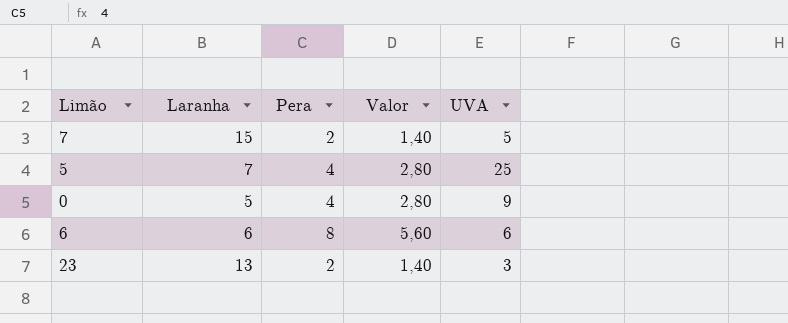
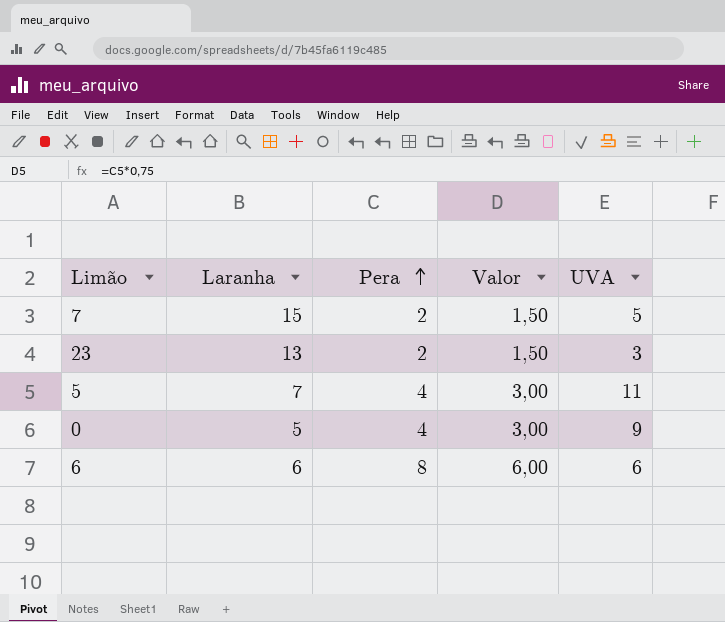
row order: none -> Pera ascending
column Valor | formula: [Pera] * 0,7 -> [Pera] * 0,75
5 | UVA: 25 -> 11

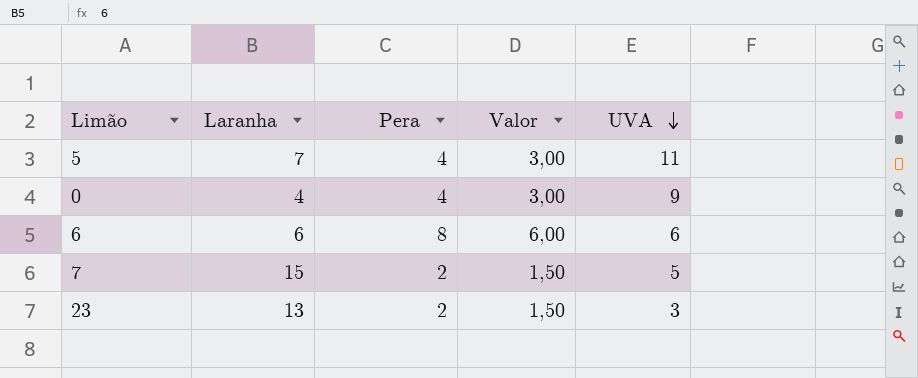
row order: Pera ascending -> UVA descending
0 | Laranha: 5 -> 4

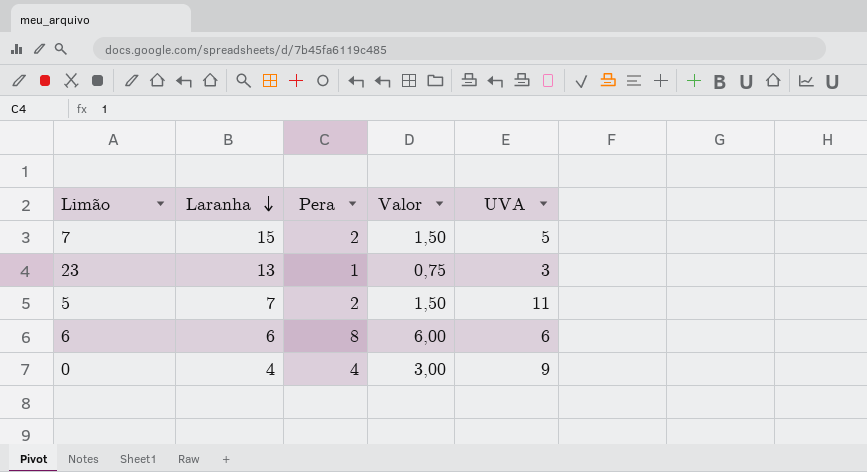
row order: UVA descending -> Laranha descending
23 | Pera: 2 -> 1
23 | Valor: 1,50 -> 0,75
5 | Pera: 4 -> 2
5 | Valor: 3,00 -> 1,50

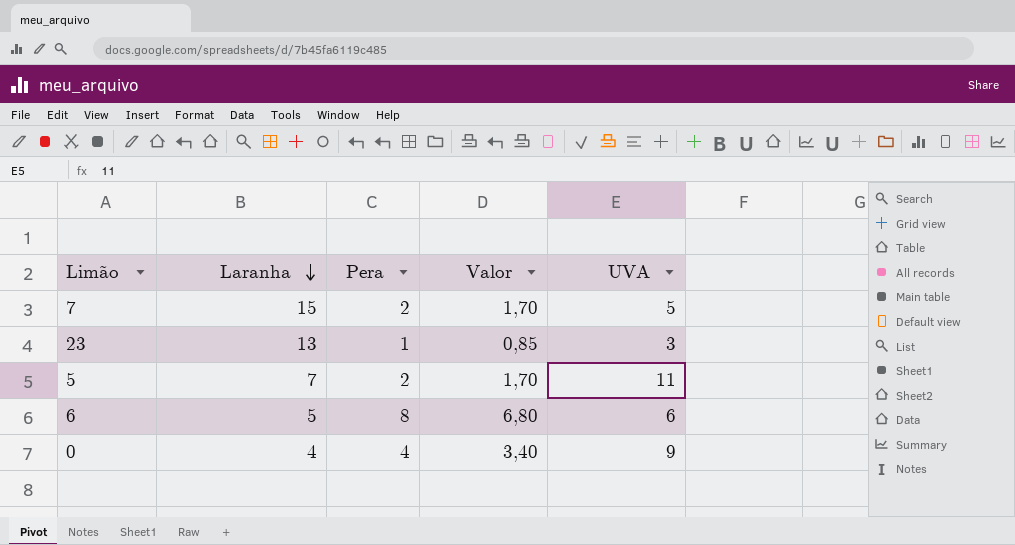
column Valor | formula: [Pera] * 0,75 -> [Pera] * 0,85
6 | Laranha: 6 -> 5

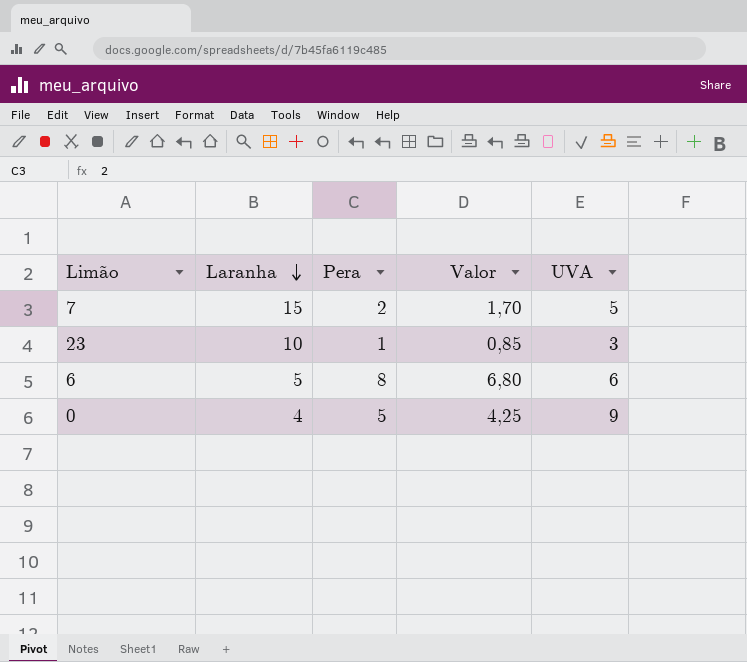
row 5: 7 | 2 | 1,70 | 11 -> none
23 | Laranha: 13 -> 10
0 | Pera: 4 -> 5
0 | Valor: 3,40 -> 4,25

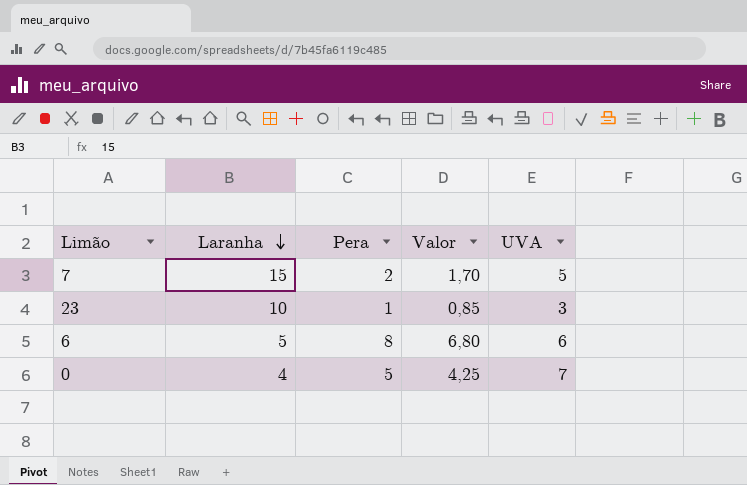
0 | UVA: 9 -> 7

